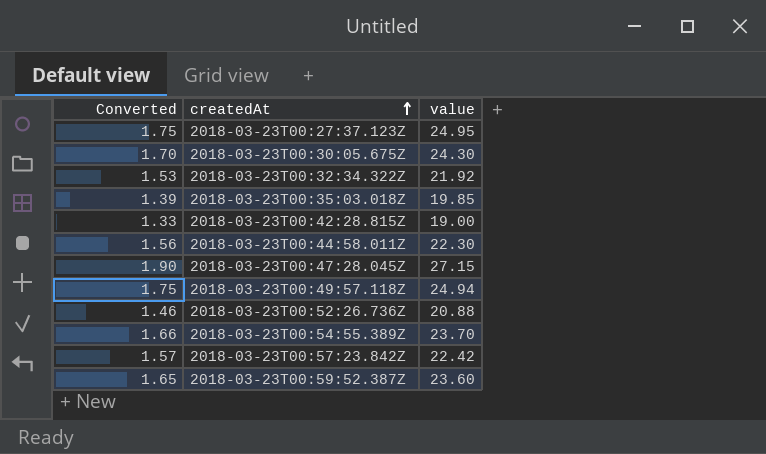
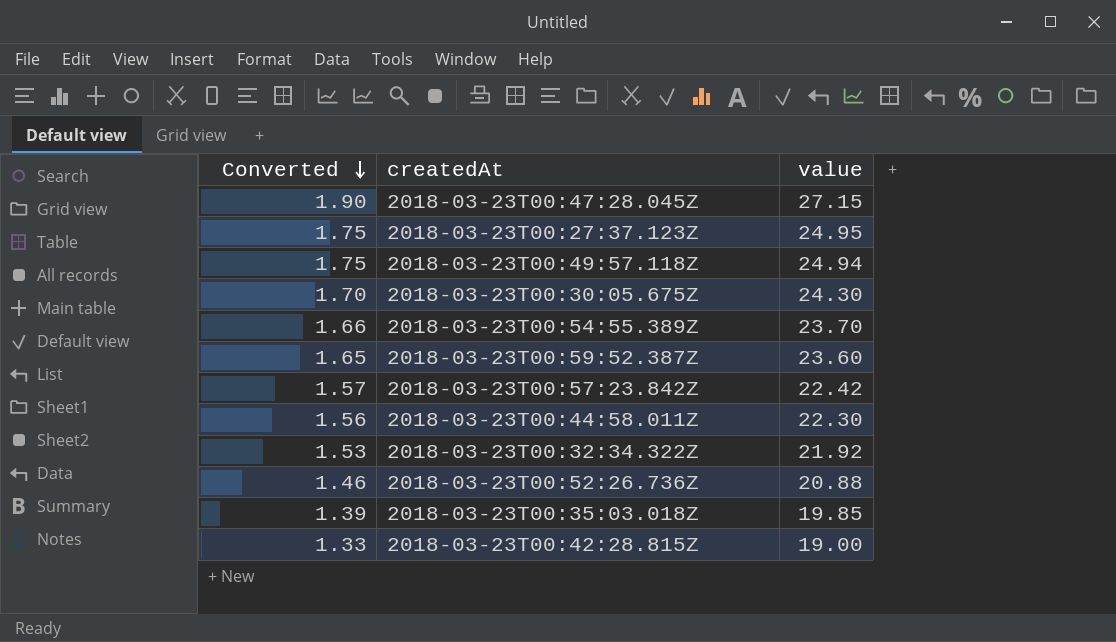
row order: createdAt ascending -> Converted descending

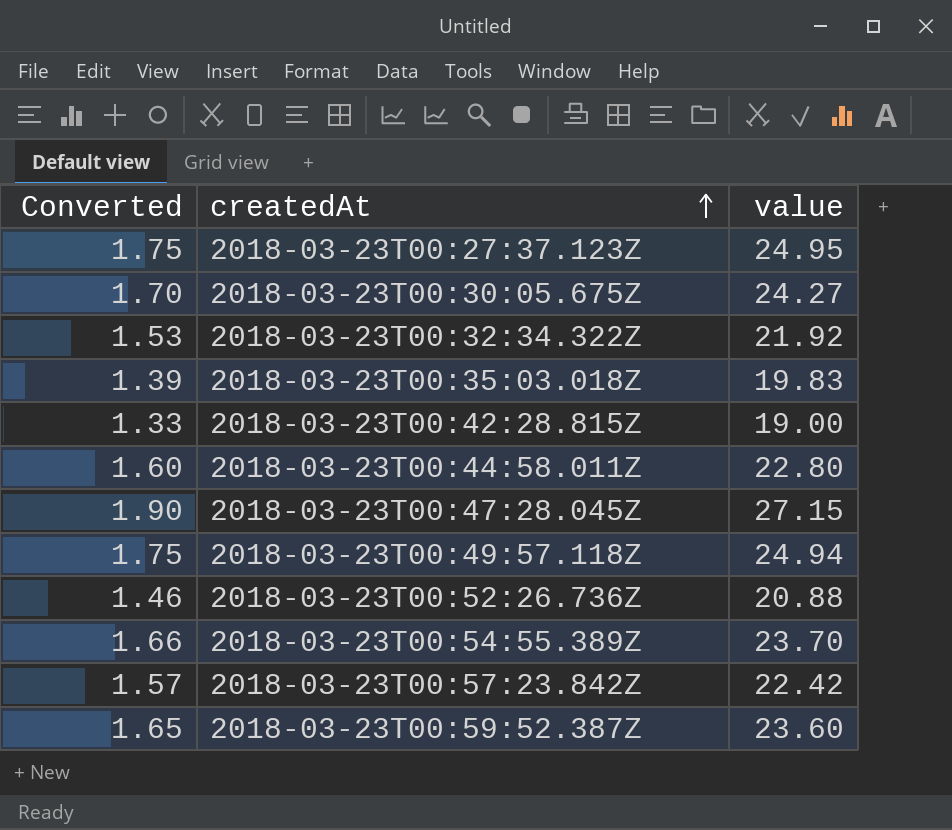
row order: Converted descending -> createdAt ascending
2018-03-23T00:30:05.675Z | value: 24.30 -> 24.27
2018-03-23T00:35:03.018Z | value: 19.85 -> 19.83
2018-03-23T00:44:58.011Z | Converted: 1.56 -> 1.60
2018-03-23T00:44:58.011Z | value: 22.30 -> 22.80

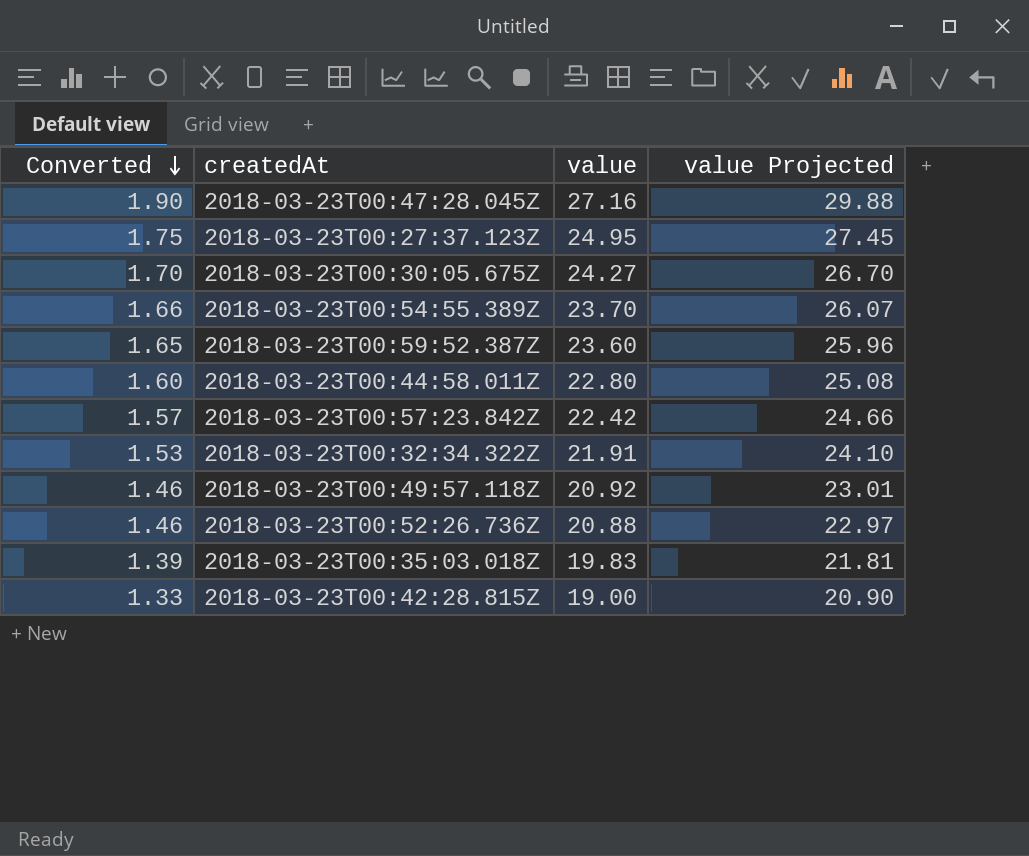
row order: createdAt ascending -> Converted descending
column value Projected | formula: none -> [value] * 1.1
2018-03-23T00:47:28.045Z | value: 27.15 -> 27.16
2018-03-23T00:32:34.322Z | value: 21.92 -> 21.91
2018-03-23T00:49:57.118Z | Converted: 1.75 -> 1.46
2018-03-23T00:49:57.118Z | value: 24.94 -> 20.92

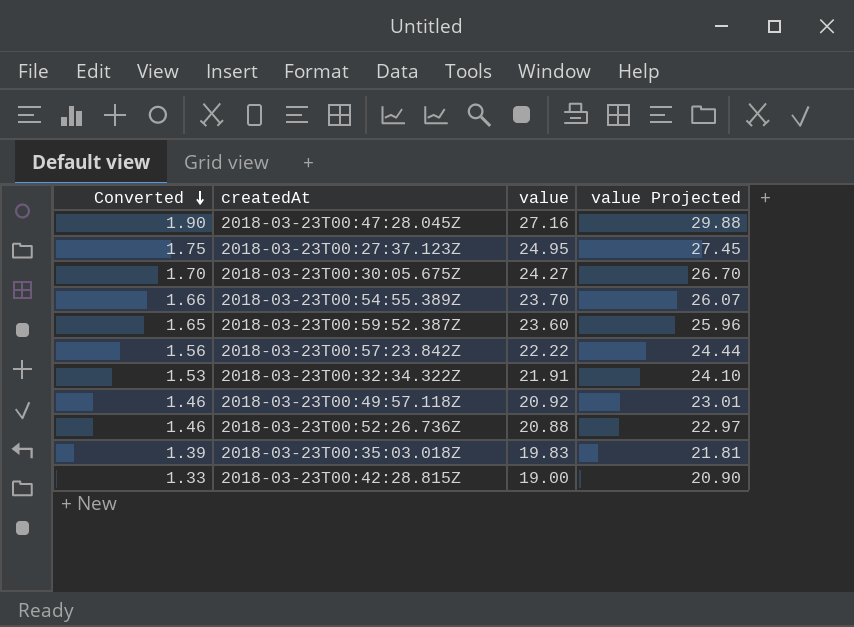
row 2018-03-23T00:44:58.011Z: 1.60 | 22.80 | 25.08 -> none
2018-03-23T00:57:23.842Z | Converted: 1.57 -> 1.56
2018-03-23T00:57:23.842Z | value: 22.42 -> 22.22
2018-03-23T00:57:23.842Z | value Projected: 24.66 -> 24.44

